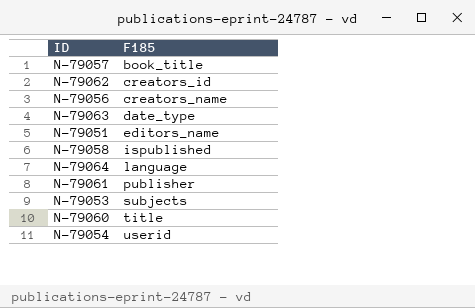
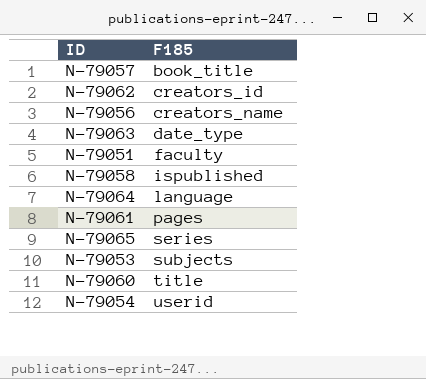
N-79051 | F185: editors_name -> faculty
N-79061 | F185: publisher -> pages
row N-79065: none -> series

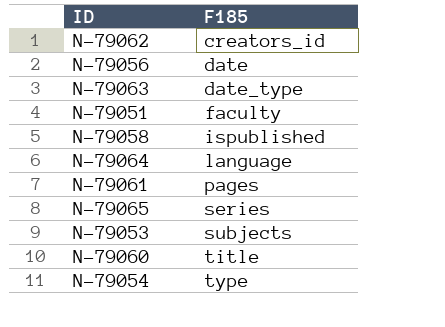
row N-79057: book_title -> none
N-79056 | F185: creators_name -> date
N-79054 | F185: userid -> type

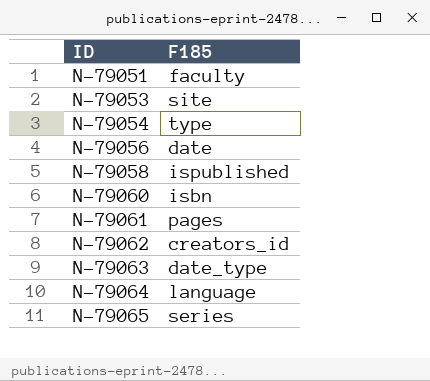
row order: F185 ascending -> ID ascending
N-79053 | F185: subjects -> site
N-79060 | F185: title -> isbn

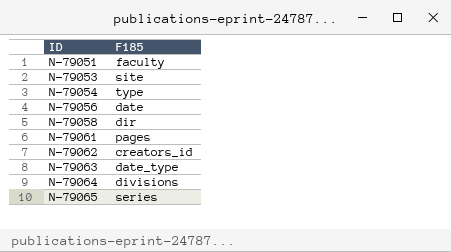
row N-79060: isbn -> none
N-79058 | F185: ispublished -> dir
N-79064 | F185: language -> divisions

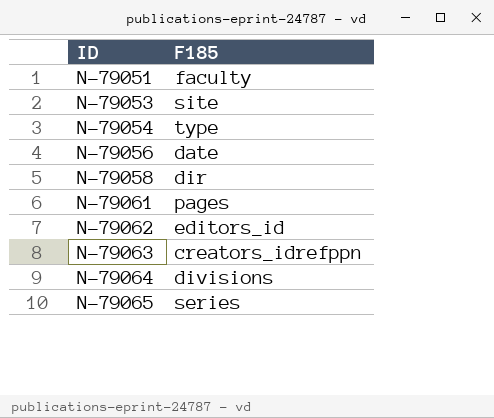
N-79062 | F185: creators_id -> editors_id
N-79063 | F185: date_type -> creators_idrefppn

